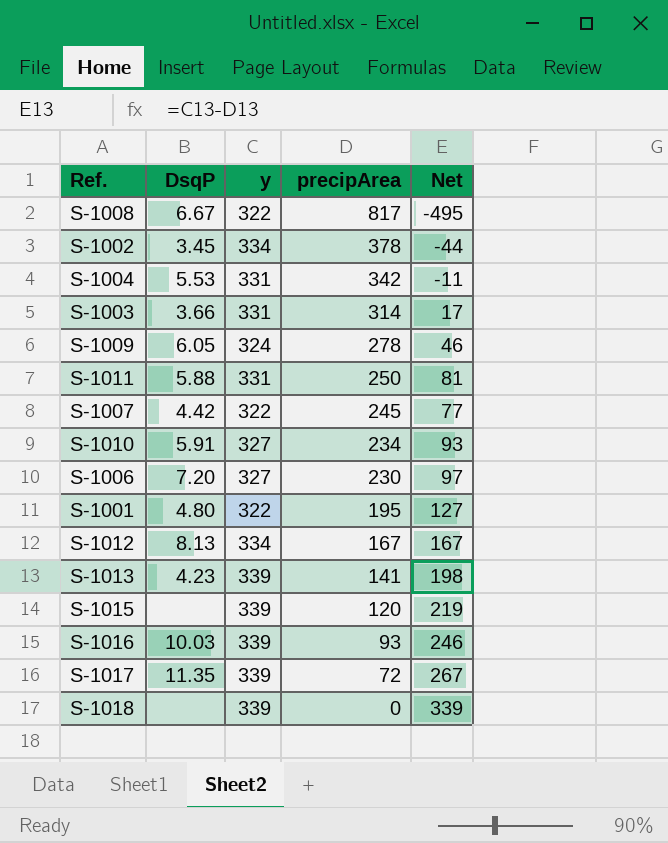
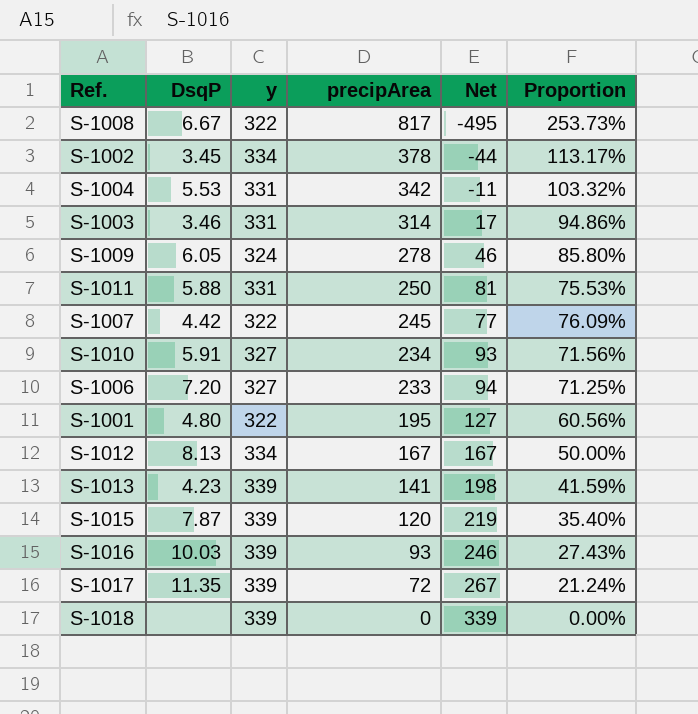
column Proportion | formula: none -> [precipArea] / [y]
S-1003 | DsqP: 3.66 -> 3.46
S-1006 | precipArea: 230 -> 233
S-1006 | Net: 97 -> 94
S-1015 | DsqP: none -> 7.87

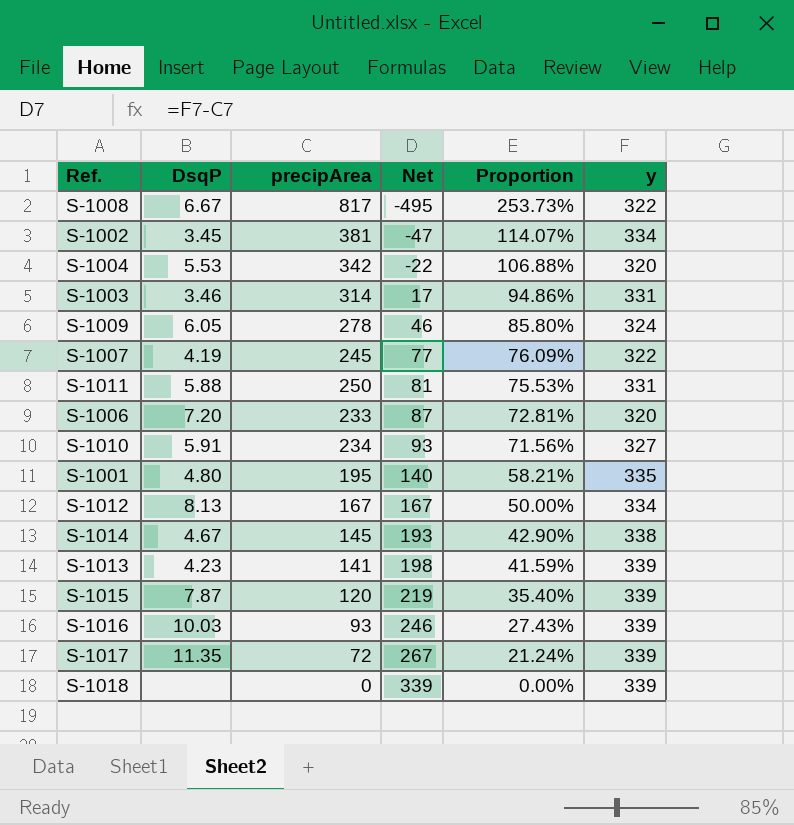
row order: precipArea descending -> Net ascending
column y | position: 3 -> 6
S-1002 | precipArea: 378 -> 381
S-1002 | Net: -44 -> -47
S-1002 | Proportion: 113.17% -> 114.07%
S-1004 | Net: -11 -> -22
S-1004 | Proportion: 103.32% -> 106.88%
S-1004 | y: 331 -> 320
S-1007 | DsqP: 4.42 -> 4.19
S-1006 | Net: 94 -> 87
S-1006 | Proportion: 71.25% -> 72.81%
S-1006 | y: 327 -> 320
S-1001 | Net: 127 -> 140
S-1001 | Proportion: 60.56% -> 58.21%
S-1001 | y: 322 -> 335
row S-1014: none -> 4.67 | 145 | 193 | 42.90% | 338

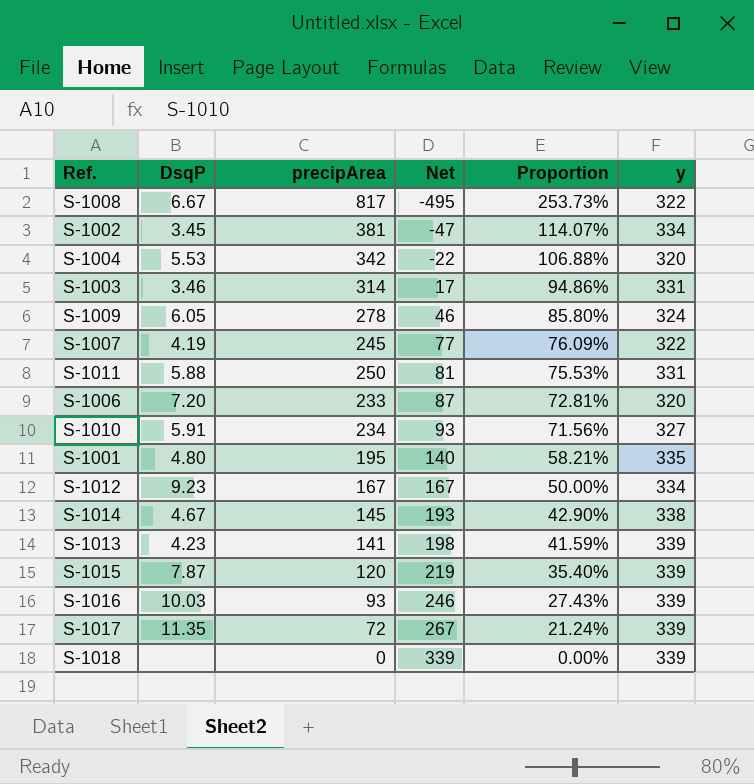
S-1012 | DsqP: 8.13 -> 9.23

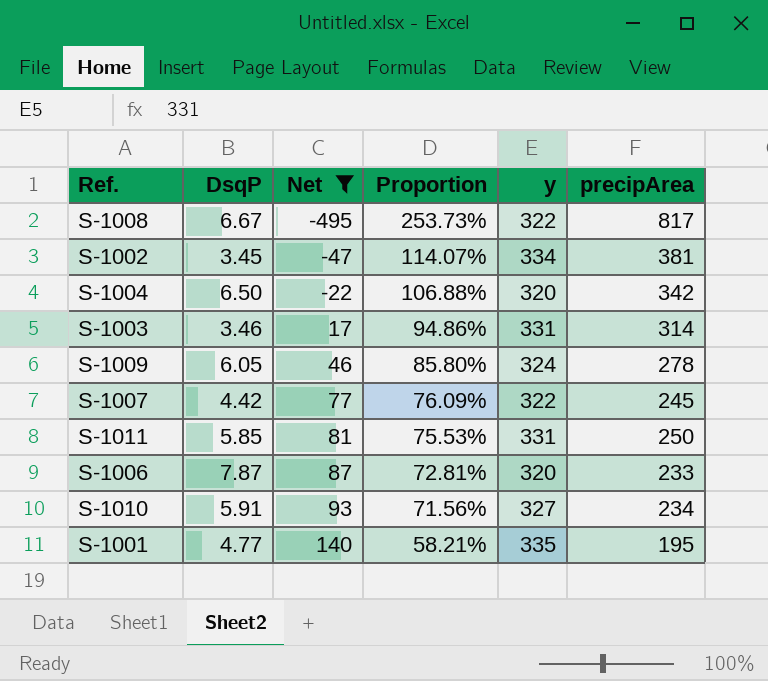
filter: none -> Net <= 140
column precipArea | position: 3 -> 6
S-1004 | DsqP: 5.53 -> 6.50
S-1007 | DsqP: 4.19 -> 4.42
S-1011 | DsqP: 5.88 -> 5.85
S-1006 | DsqP: 7.20 -> 7.87
S-1001 | DsqP: 4.80 -> 4.77

